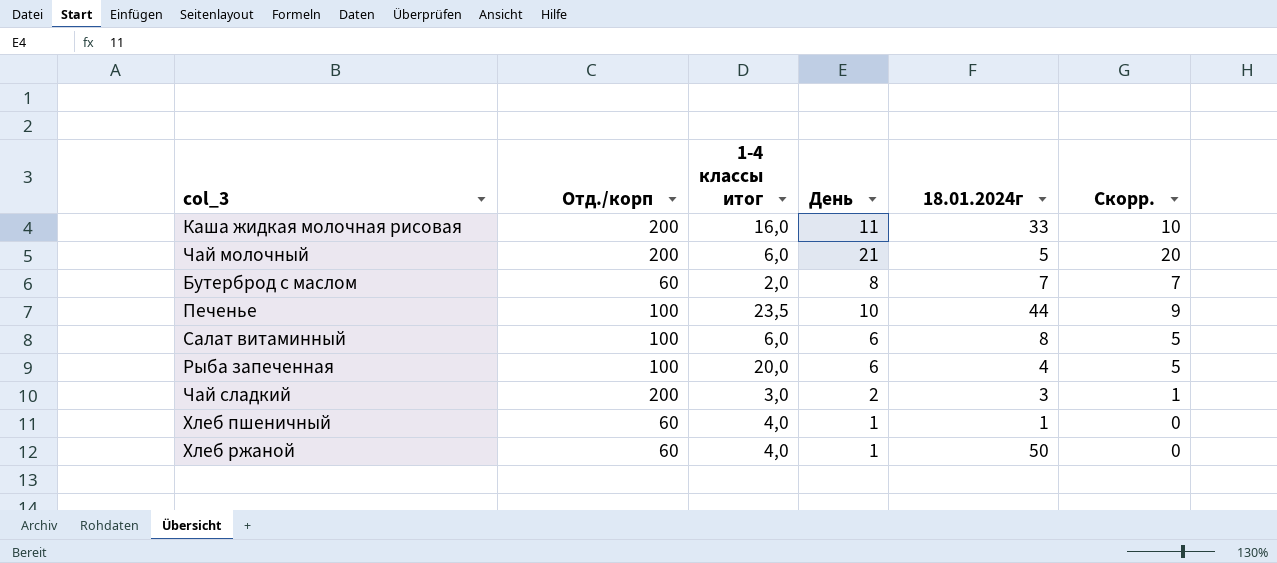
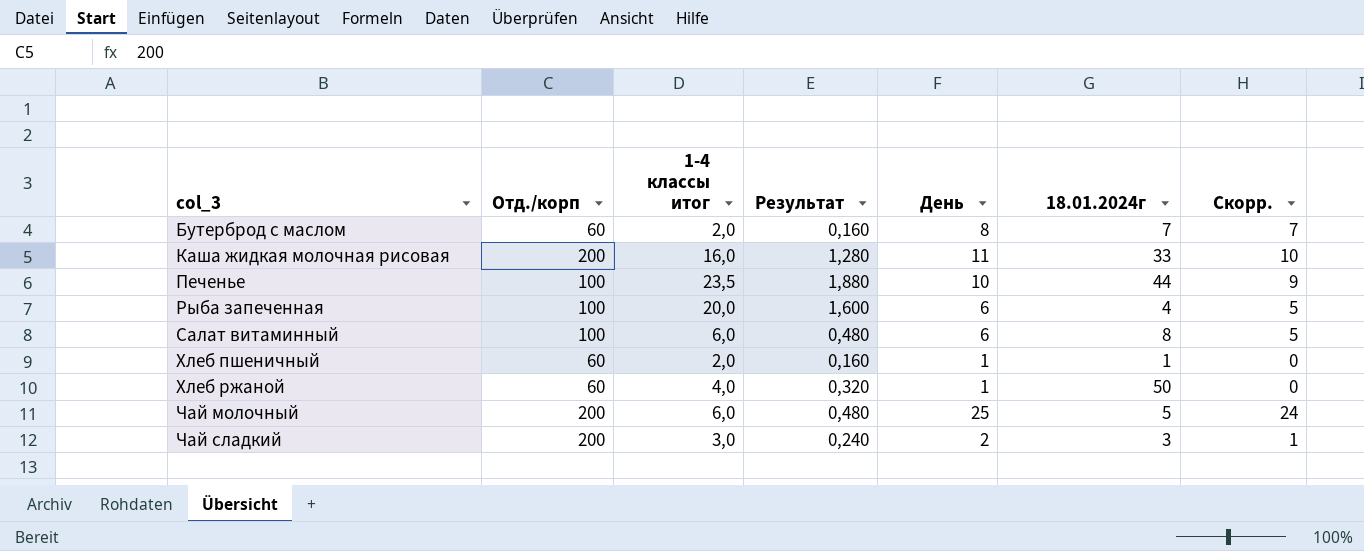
row order: none -> col_3 ascending
column Результат | formula: none -> [1-4 классы итог] * 0,08
Хлеб пшеничный | 1-4 классы итог: 4,0 -> 2,0
Чай молочный | День: 21 -> 25
Чай молочный | Скорр.: 20 -> 24

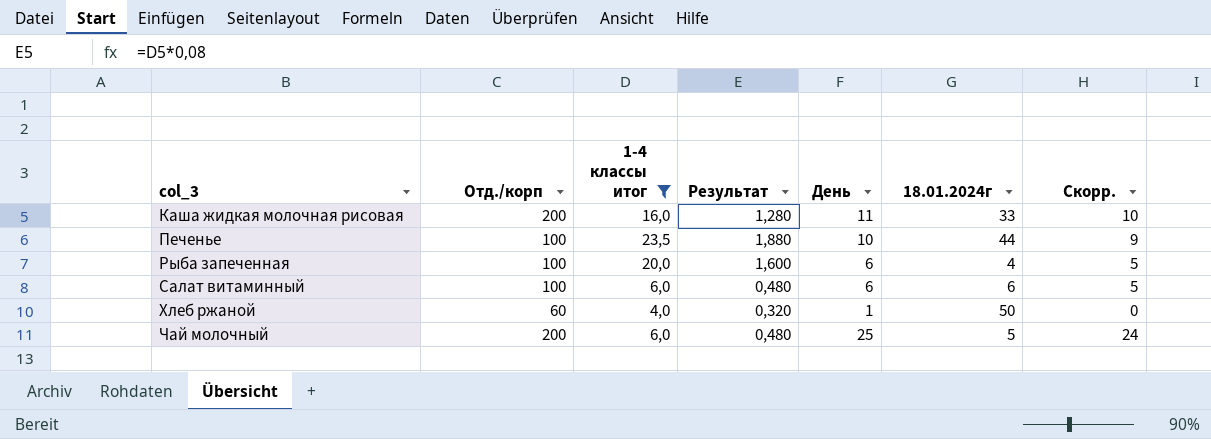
filter: none -> 1-4 классы итог >= 4,0
Салат витаминный | 18.01.2024г: 8 -> 6

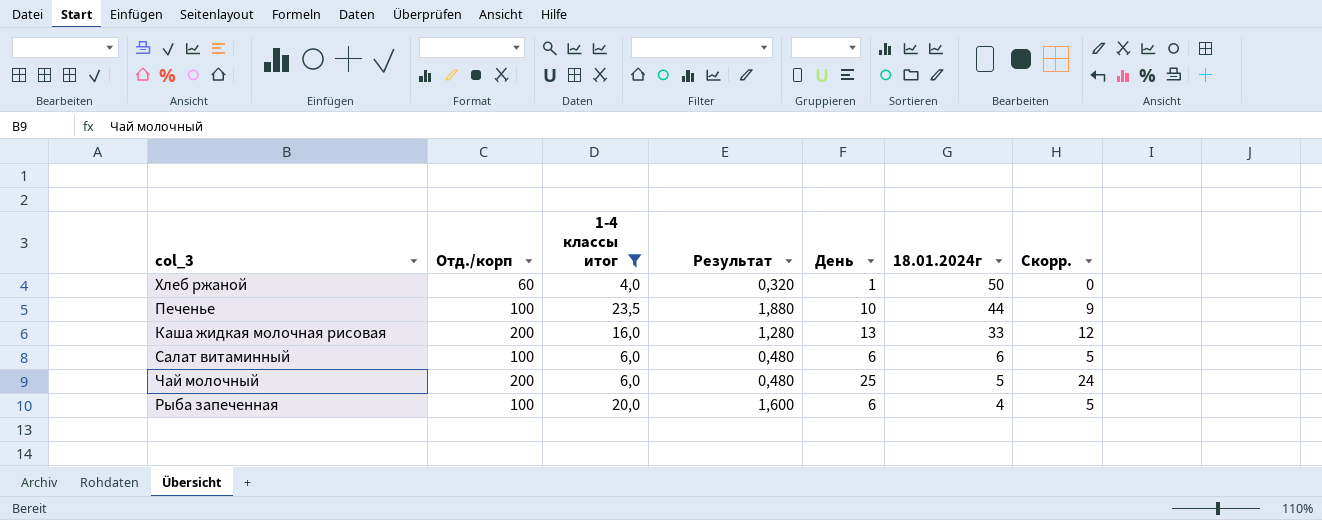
row order: col_3 ascending -> 18.01.2024г descending
Каша жидкая молочная рисовая | День: 11 -> 13
Каша жидкая молочная рисовая | Скорр.: 10 -> 12

